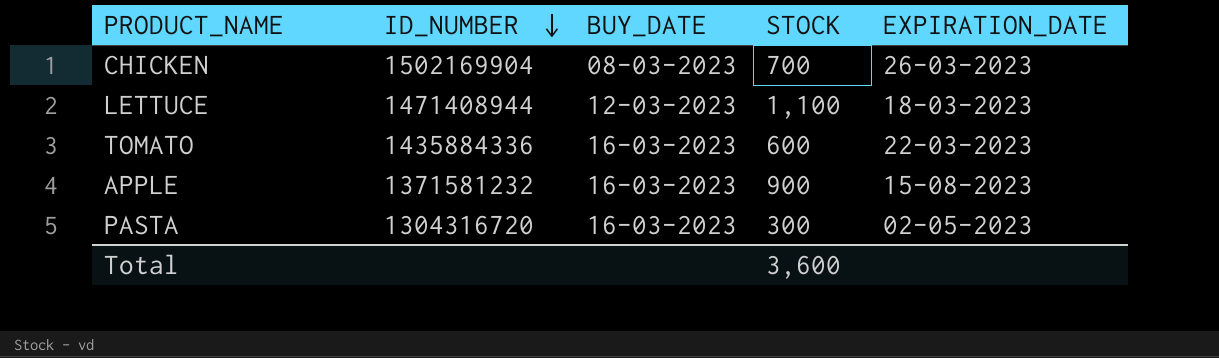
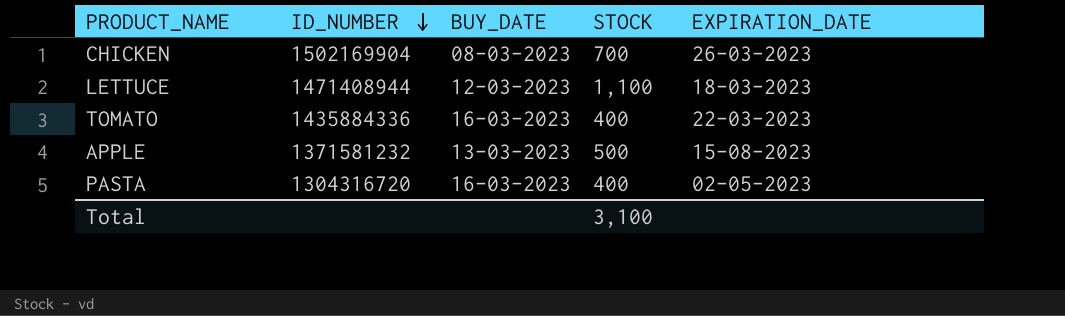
TOMATO | STOCK: 600 -> 400
APPLE | BUY_DATE: 16-03-2023 -> 13-03-2023
APPLE | STOCK: 900 -> 500
PASTA | STOCK: 300 -> 400
Total | STOCK: 3,600 -> 3,100

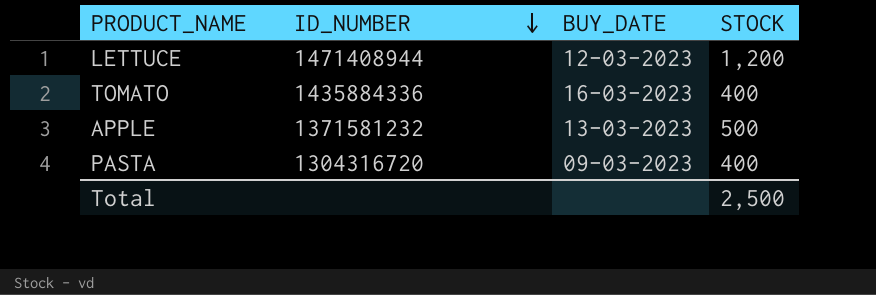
column EXPIRATION_DATE | position: 5 -> none
row CHICKEN: 1502169904 | 08-03-2023 | 700 | 26-03-2023 -> none
LETTUCE | STOCK: 1,100 -> 1,200
PASTA | BUY_DATE: 16-03-2023 -> 09-03-2023
Total | STOCK: 3,100 -> 2,500

